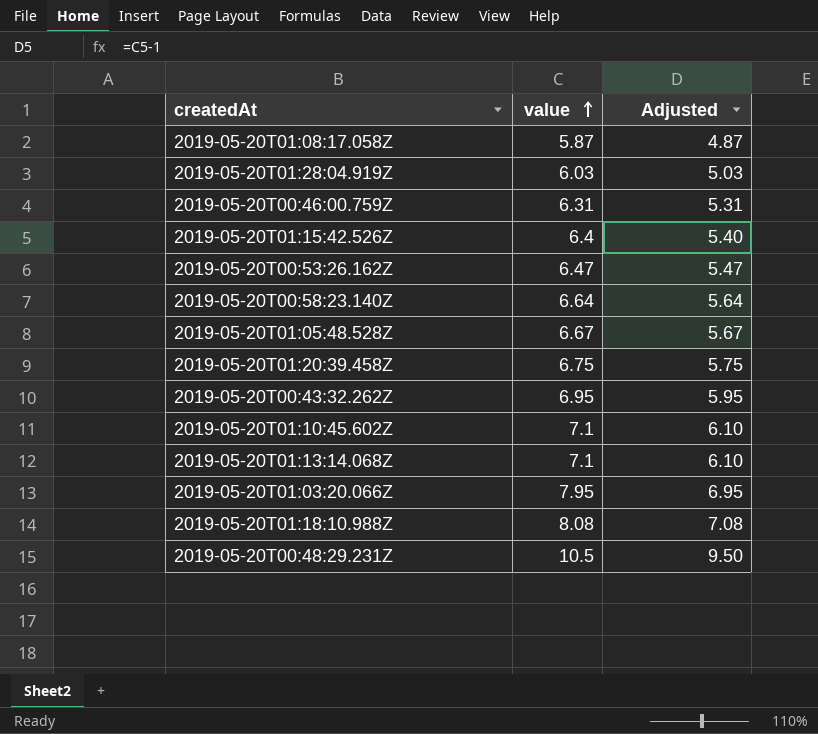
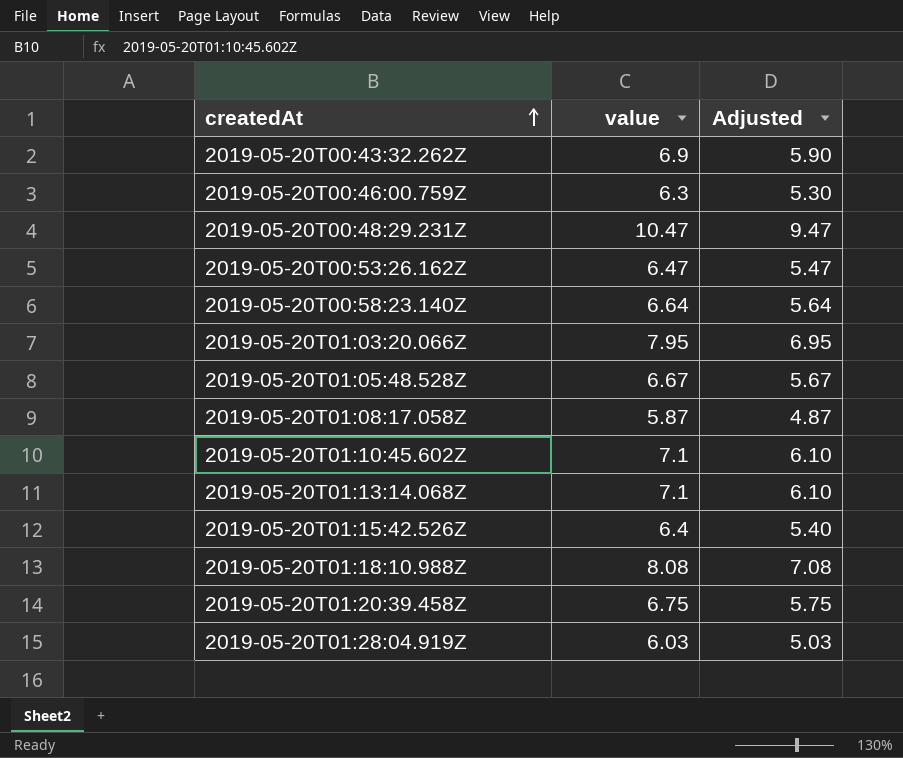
row order: value ascending -> createdAt ascending
2019-05-20T00:43:32.262Z | value: 6.95 -> 6.9
2019-05-20T00:43:32.262Z | Adjusted: 5.95 -> 5.90
2019-05-20T00:46:00.759Z | value: 6.31 -> 6.3
2019-05-20T00:46:00.759Z | Adjusted: 5.31 -> 5.30
2019-05-20T00:48:29.231Z | value: 10.5 -> 10.47
2019-05-20T00:48:29.231Z | Adjusted: 9.50 -> 9.47

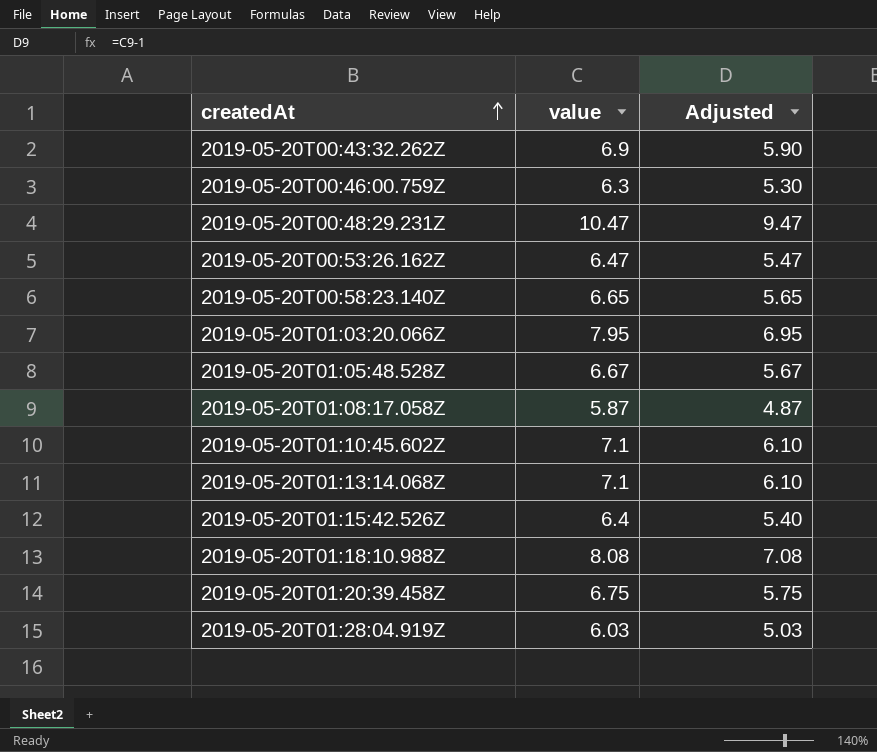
2019-05-20T00:58:23.140Z | value: 6.64 -> 6.65
2019-05-20T00:58:23.140Z | Adjusted: 5.64 -> 5.65

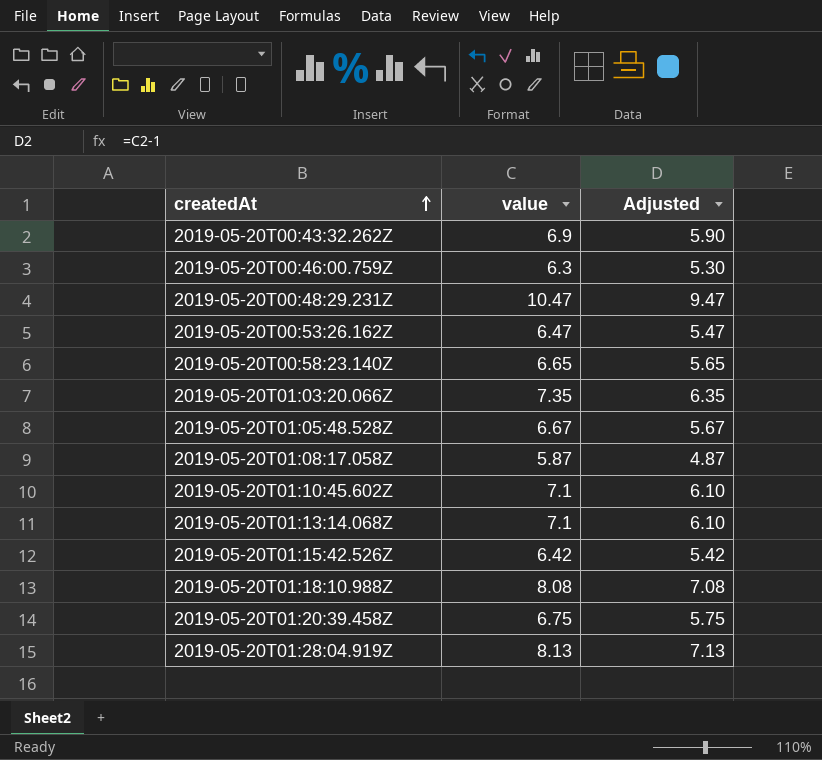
2019-05-20T01:03:20.066Z | value: 7.95 -> 7.35
2019-05-20T01:03:20.066Z | Adjusted: 6.95 -> 6.35
2019-05-20T01:15:42.526Z | value: 6.4 -> 6.42
2019-05-20T01:15:42.526Z | Adjusted: 5.40 -> 5.42
2019-05-20T01:28:04.919Z | value: 6.03 -> 8.13
2019-05-20T01:28:04.919Z | Adjusted: 5.03 -> 7.13

